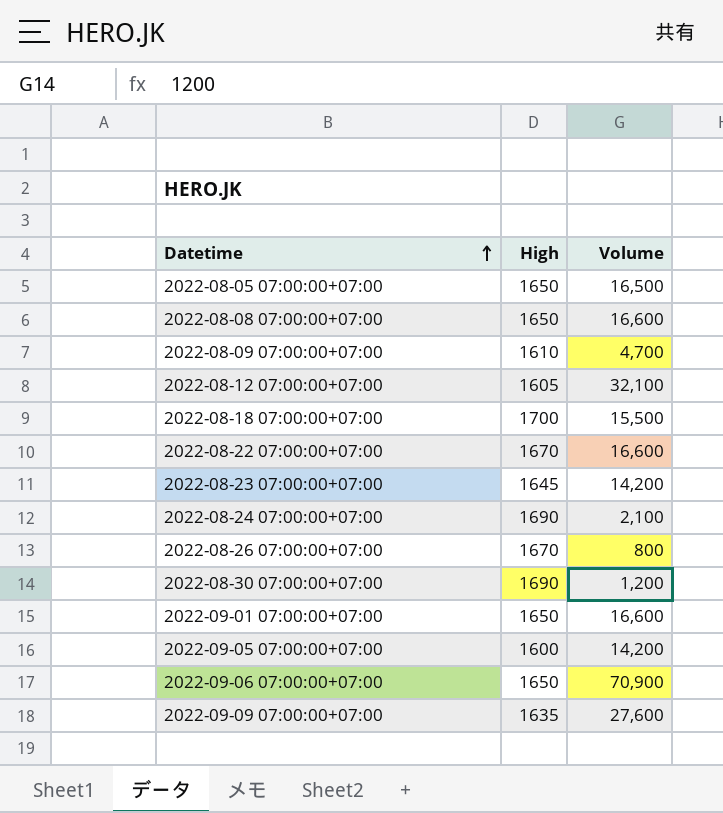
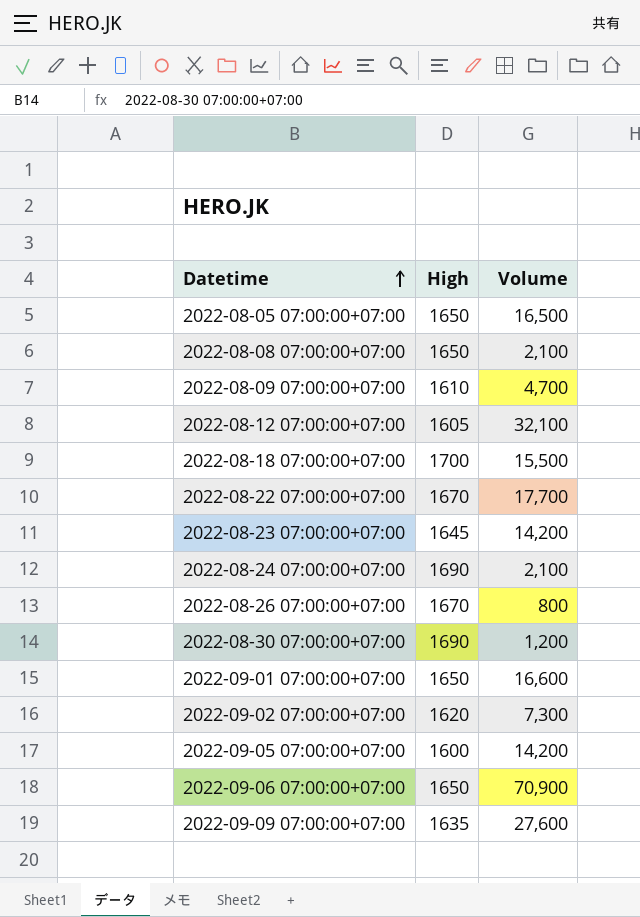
2022-08-08 07:00:00+07:00 | Volume: 16,600 -> 2,100
2022-08-22 07:00:00+07:00 | Volume: 16,600 -> 17,700
row 2022-09-02 07:00:00+07:00: none -> 1620 | 7,300

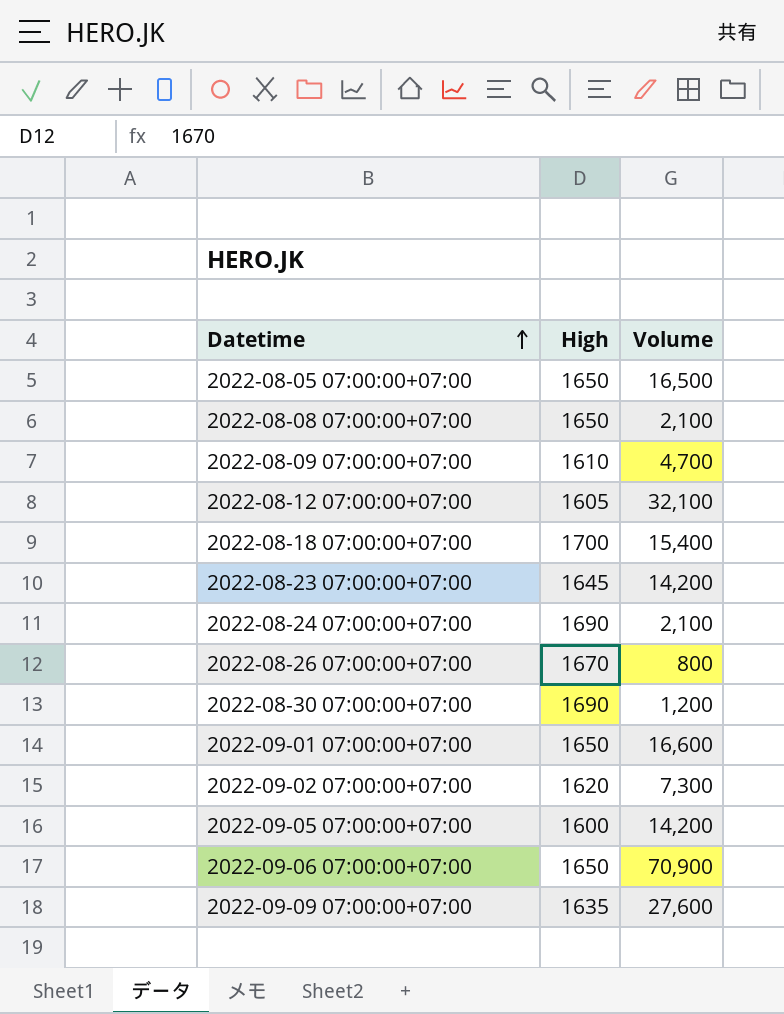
row 2022-08-22 07:00:00+07:00: 1670 | 17,700 -> none
2022-08-18 07:00:00+07:00 | Volume: 15,500 -> 15,400

